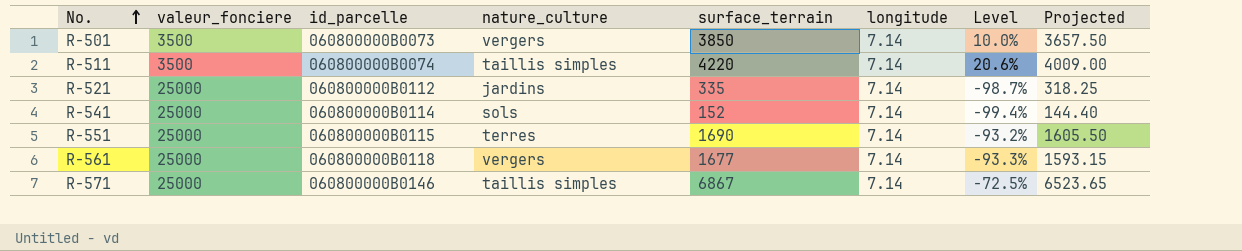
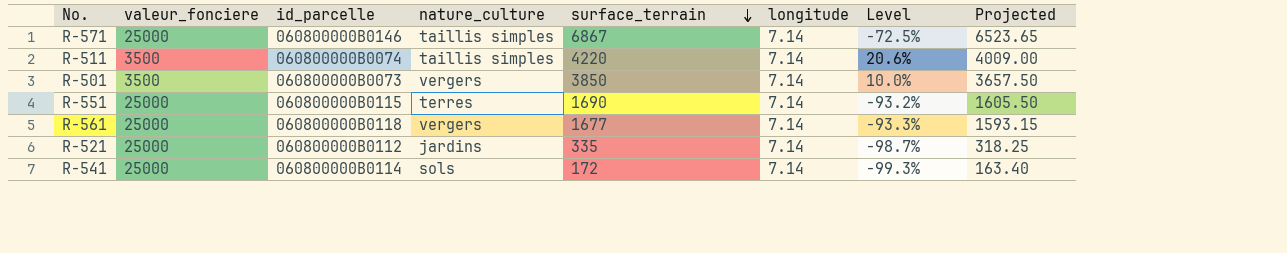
row order: No. ascending -> surface_terrain descending
R-541 | surface_terrain: 152 -> 172
R-541 | Level: -99.4% -> -99.3%
R-541 | Projected: 144.40 -> 163.40

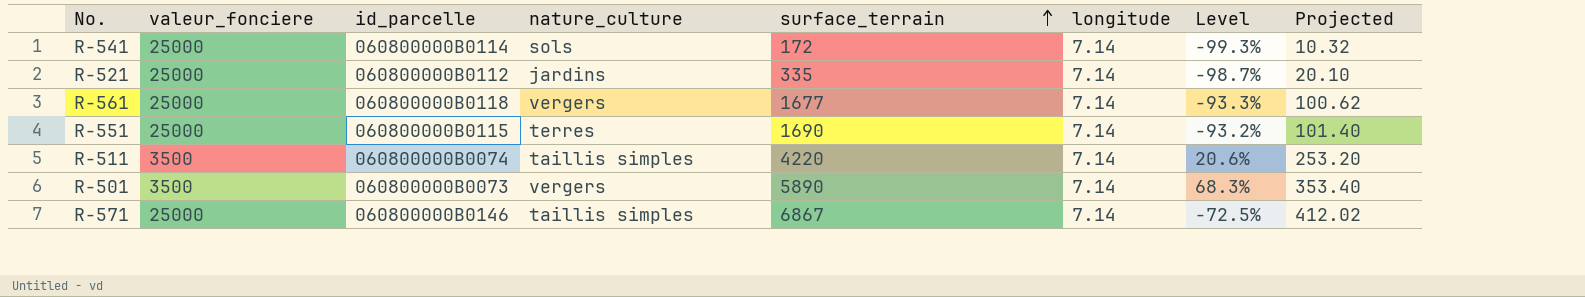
row order: surface_terrain descending -> surface_terrain ascending
column Projected | formula: [surface_terrain] * 0.95 -> [surface_terrain] * 0.06
R-501 | surface_terrain: 3850 -> 5890
R-501 | Level: 10.0% -> 68.3%

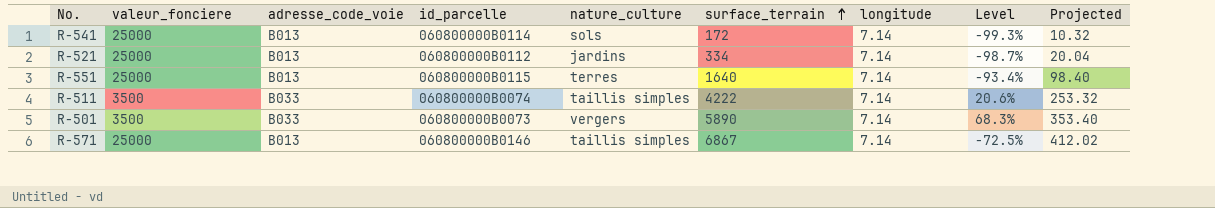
column adresse_code_voie | position: none -> 3
row R-561: 25000 | 060800000B0118 | vergers | 1677 | 7.14 | -93.3% | 100.62 -> none
R-521 | surface_terrain: 335 -> 334
R-521 | Projected: 20.10 -> 20.04
R-551 | surface_terrain: 1690 -> 1640
R-551 | Level: -93.2% -> -93.4%
R-551 | Projected: 101.40 -> 98.40
R-511 | surface_terrain: 4220 -> 4222
R-511 | Projected: 253.20 -> 253.32

